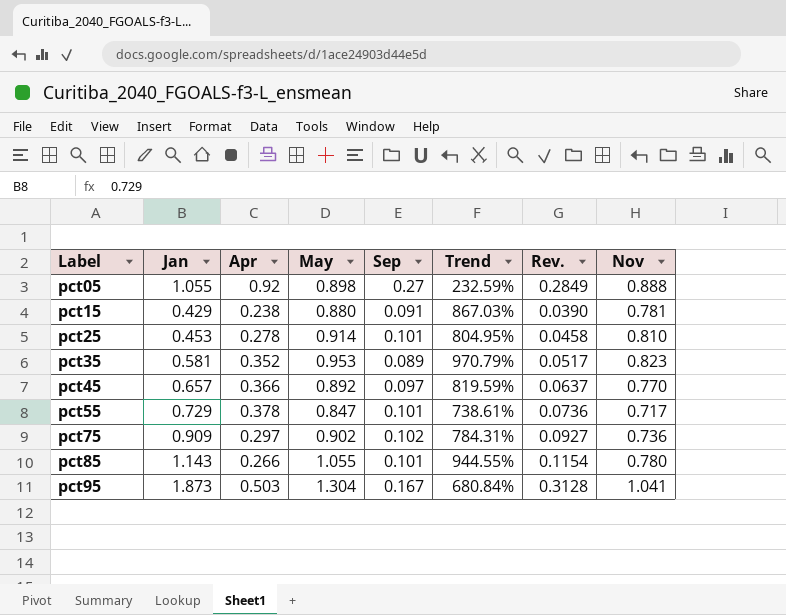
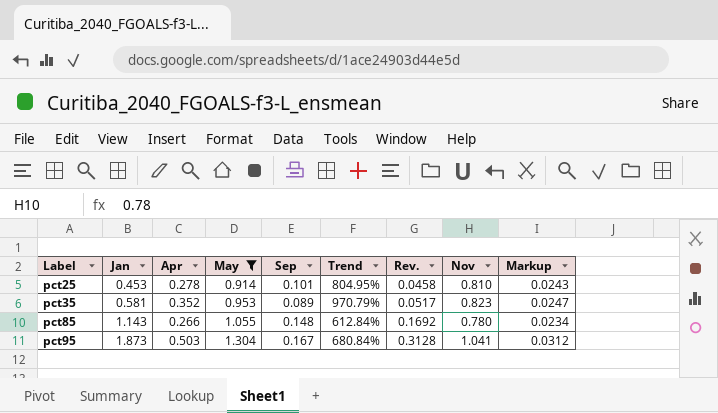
filter: none -> May >= 0.914
column Markup | formula: none -> [Nov] * 0.03
pct85 | Sep: 0.101 -> 0.148
pct85 | Trend: 944.55% -> 612.84%
pct85 | Rev.: 0.1154 -> 0.1692

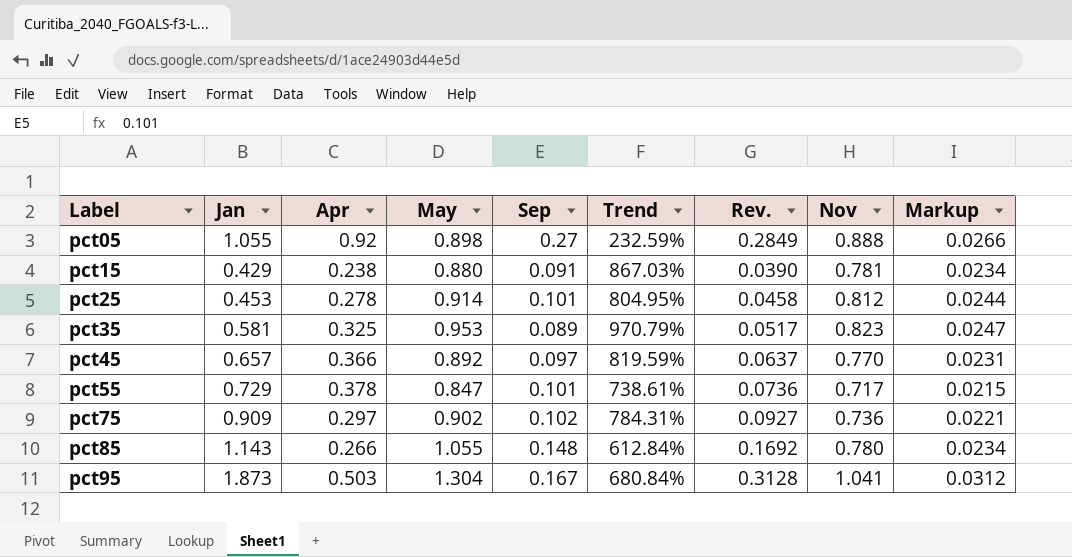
filter: May >= 0.914 -> none
pct25 | Nov: 0.810 -> 0.812
pct25 | Markup: 0.0243 -> 0.0244
pct35 | Apr: 0.352 -> 0.325

